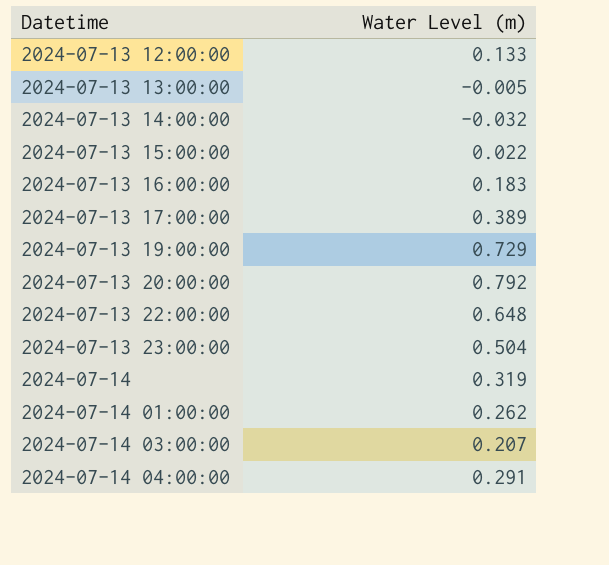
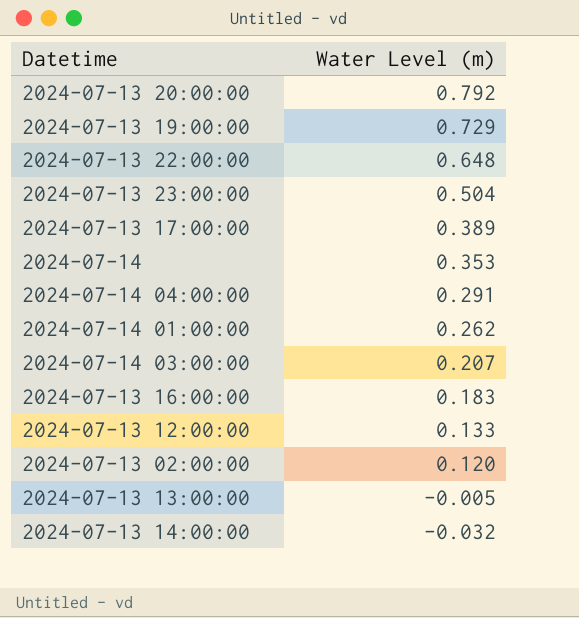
row order: Datetime ascending -> Water Level (m) descending
row 2024-07-13 15:00:00: 0.022 -> none
2024-07-14 | Water Level (m): 0.319 -> 0.353
row 2024-07-13 02:00:00: none -> 0.120

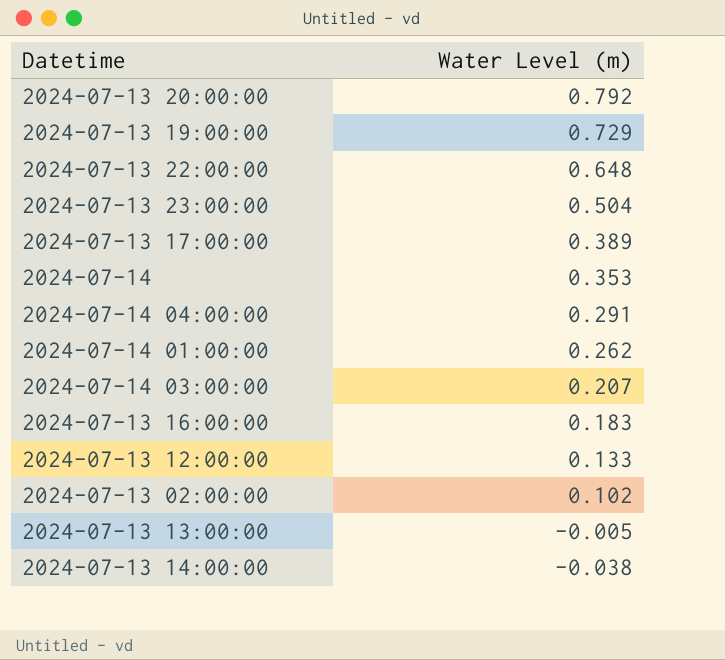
2024-07-13 02:00:00 | Water Level (m): 0.120 -> 0.102
2024-07-13 14:00:00 | Water Level (m): -0.032 -> -0.038

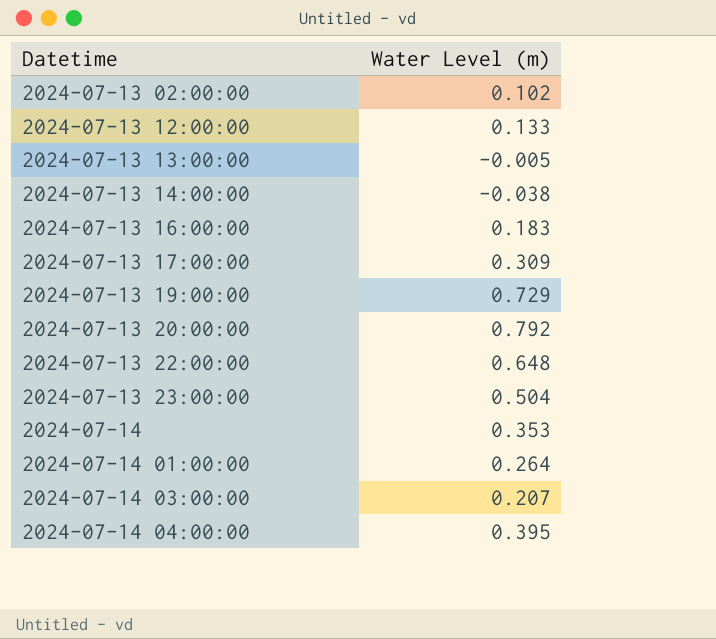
row order: Water Level (m) descending -> Datetime ascending
2024-07-13 17:00:00 | Water Level (m): 0.389 -> 0.309
2024-07-14 01:00:00 | Water Level (m): 0.262 -> 0.264
2024-07-14 04:00:00 | Water Level (m): 0.291 -> 0.395

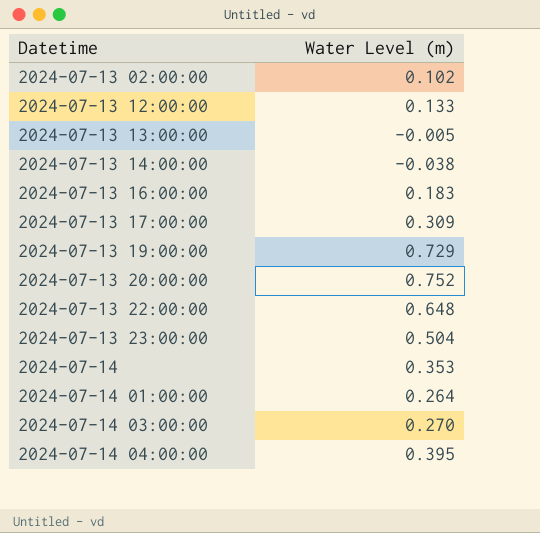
2024-07-13 20:00:00 | Water Level (m): 0.792 -> 0.752
2024-07-14 03:00:00 | Water Level (m): 0.207 -> 0.270

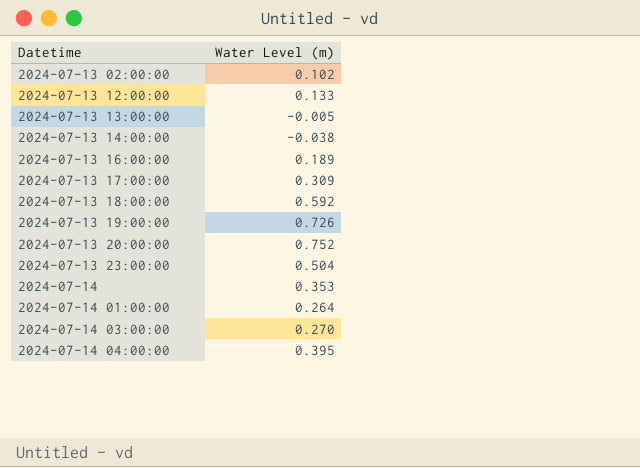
row 2024-07-13 22:00:00: 0.648 -> none
2024-07-13 16:00:00 | Water Level (m): 0.183 -> 0.189
row 2024-07-13 18:00:00: none -> 0.592
2024-07-13 19:00:00 | Water Level (m): 0.729 -> 0.726

